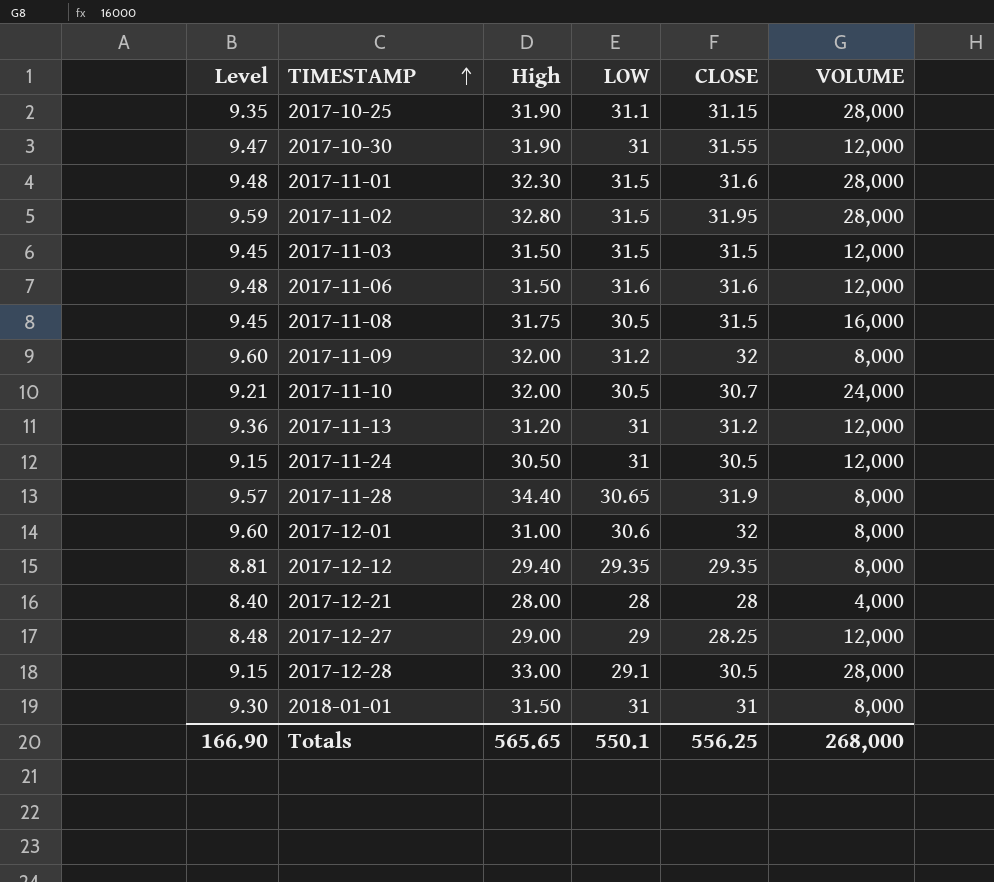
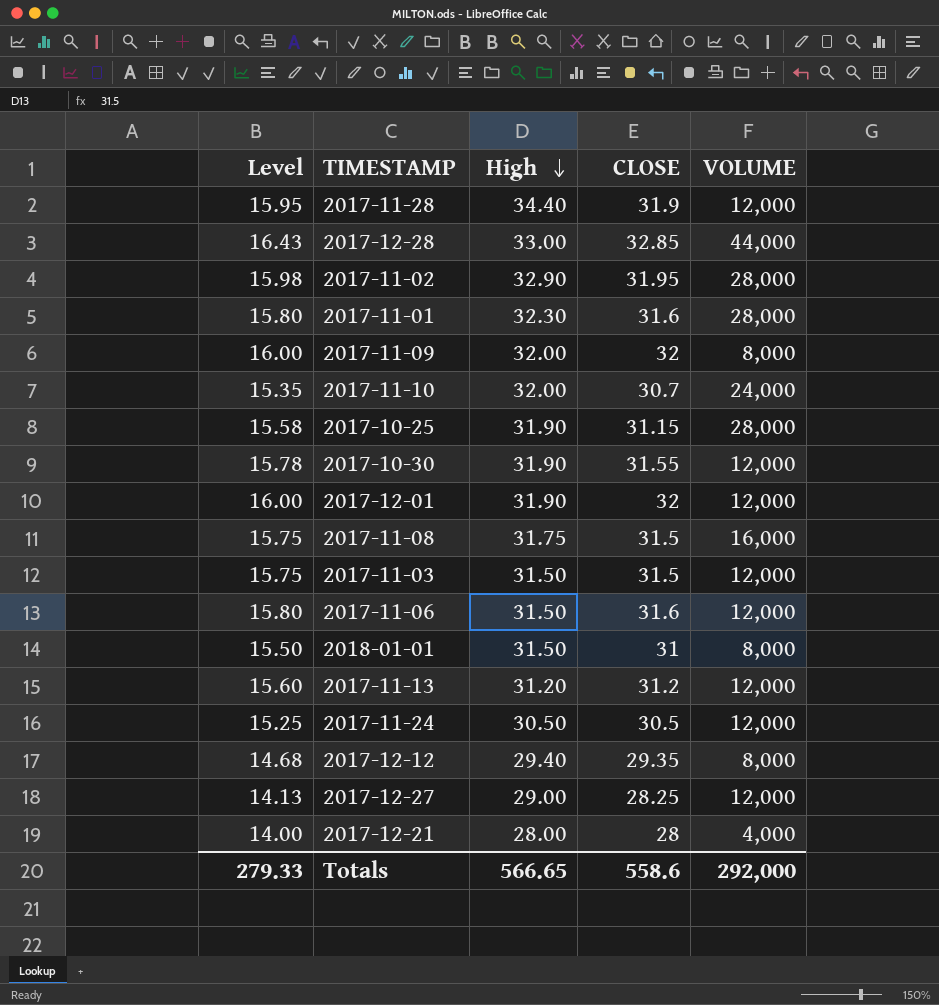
row order: TIMESTAMP ascending -> High descending
column LOW | position: 4 -> none
column Level | formula: [CLOSE] * 0.3 -> [CLOSE] * 0.5
2017-11-28 | VOLUME: 8,000 -> 12,000
2017-12-28 | CLOSE: 30.5 -> 32.85
2017-12-28 | VOLUME: 28,000 -> 44,000
2017-11-02 | High: 32.80 -> 32.90
2017-12-01 | High: 31.00 -> 31.90
2017-12-01 | VOLUME: 8,000 -> 12,000
Totals | Level: 166.90 -> 279.33
Totals | High: 565.65 -> 566.65
Totals | CLOSE: 556.25 -> 558.6
Totals | VOLUME: 268,000 -> 292,000

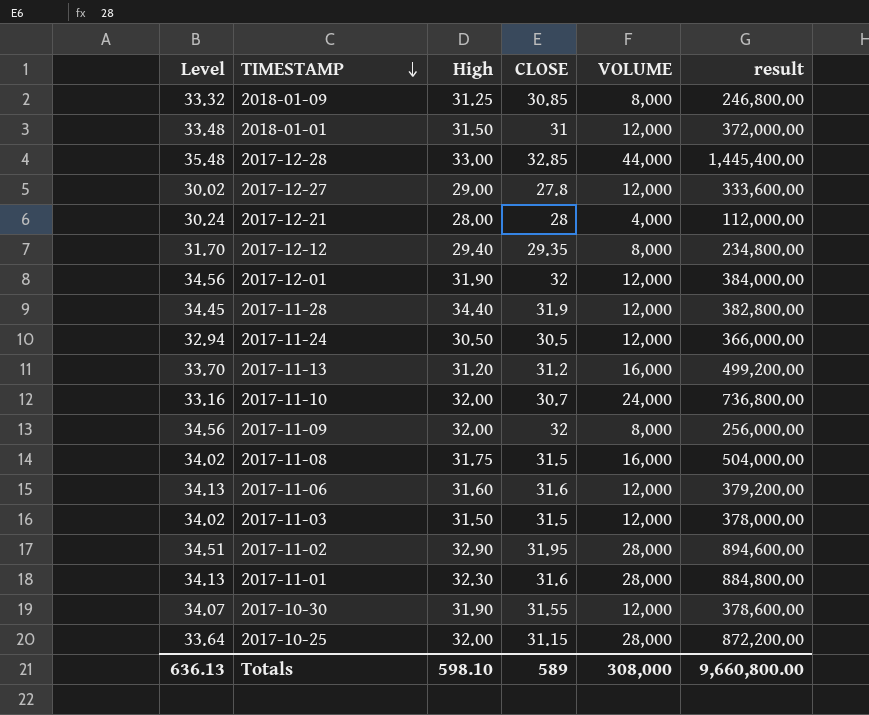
row order: High descending -> TIMESTAMP descending
column Level | formula: [CLOSE] * 0.5 -> [CLOSE] * 1.08
column result | formula: none -> [CLOSE] * [VOLUME]
row 2018-01-09: none -> 33.32 | 31.25 | 30.85 | 8,000 | 246,800.00
2018-01-01 | VOLUME: 8,000 -> 12,000
2017-12-27 | CLOSE: 28.25 -> 27.8
2017-11-13 | VOLUME: 12,000 -> 16,000
2017-11-06 | High: 31.50 -> 31.60
2017-10-25 | High: 31.90 -> 32.00
Totals | Level: 279.33 -> 636.13
Totals | High: 566.65 -> 598.10
Totals | CLOSE: 558.6 -> 589
Totals | VOLUME: 292,000 -> 308,000

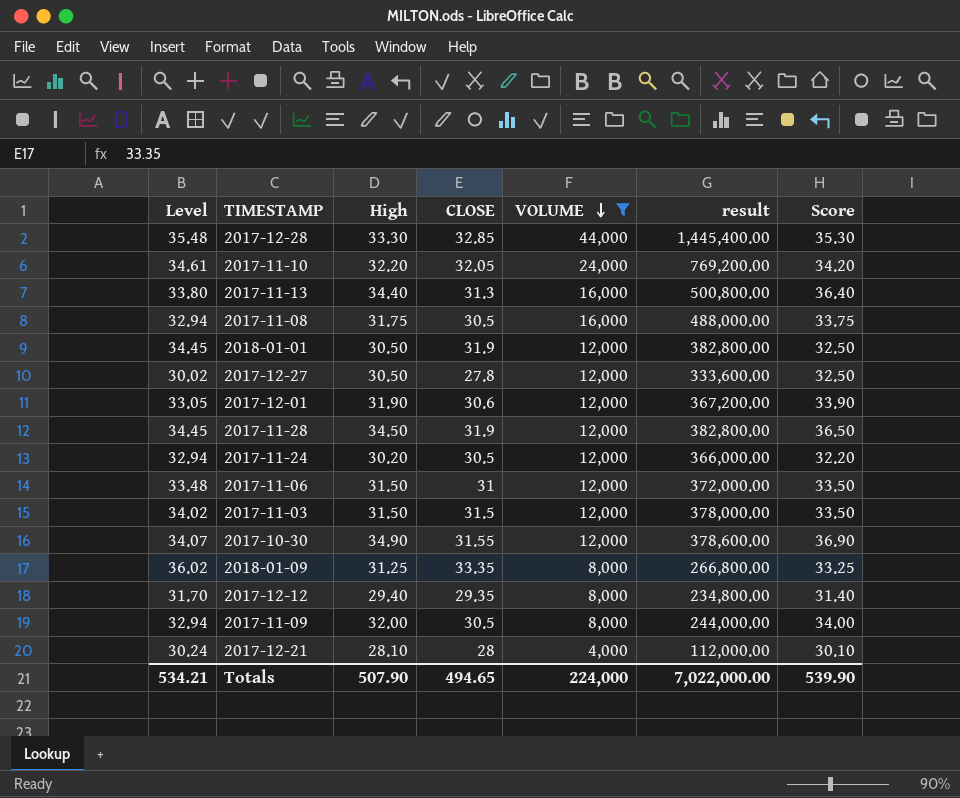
filter: none -> VOLUME != 28,000
row order: TIMESTAMP descending -> VOLUME descending
column Score | formula: none -> [High] + 2
2017-12-28 | High: 33.00 -> 33.30
2017-11-10 | Level: 33.16 -> 34.61
2017-11-10 | High: 32.00 -> 32.20
2017-11-10 | CLOSE: 30.7 -> 32.05
2017-11-10 | result: 736,800.00 -> 769,200.00
2017-11-13 | Level: 33.70 -> 33.80
2017-11-13 | High: 31.20 -> 34.40
2017-11-13 | CLOSE: 31.2 -> 31.3
2017-11-13 | result: 499,200.00 -> 500,800.00
2017-11-08 | Level: 34.02 -> 32.94
2017-11-08 | CLOSE: 31.5 -> 30.5
2017-11-08 | result: 504,000.00 -> 488,000.00
2018-01-01 | Level: 33.48 -> 34.45
2018-01-01 | High: 31.50 -> 30.50
2018-01-01 | CLOSE: 31 -> 31.9
2018-01-01 | result: 372,000.00 -> 382,800.00
2017-12-27 | High: 29.00 -> 30.50
2017-12-01 | Level: 34.56 -> 33.05
2017-12-01 | CLOSE: 32 -> 30.6
2017-12-01 | result: 384,000.00 -> 367,200.00
2017-11-28 | High: 34.40 -> 34.50
2017-11-24 | High: 30.50 -> 30.20
2017-11-06 | Level: 34.13 -> 33.48
2017-11-06 | High: 31.60 -> 31.50
2017-11-06 | CLOSE: 31.6 -> 31
2017-11-06 | result: 379,200.00 -> 372,000.00
2017-10-30 | High: 31.90 -> 34.90
2018-01-09 | Level: 33.32 -> 36.02
2018-01-09 | CLOSE: 30.85 -> 33.35
2018-01-09 | result: 246,800.00 -> 266,800.00
2017-11-09 | Level: 34.56 -> 32.94
2017-11-09 | CLOSE: 32 -> 30.5
2017-11-09 | result: 256,000.00 -> 244,000.00
2017-12-21 | High: 28.00 -> 28.10
Totals | Level: 636.13 -> 534.21
Totals | High: 598.10 -> 507.90
Totals | CLOSE: 589 -> 494.65
Totals | VOLUME: 308,000 -> 224,000
Totals | result: 9,660,800.00 -> 7,022,000.00

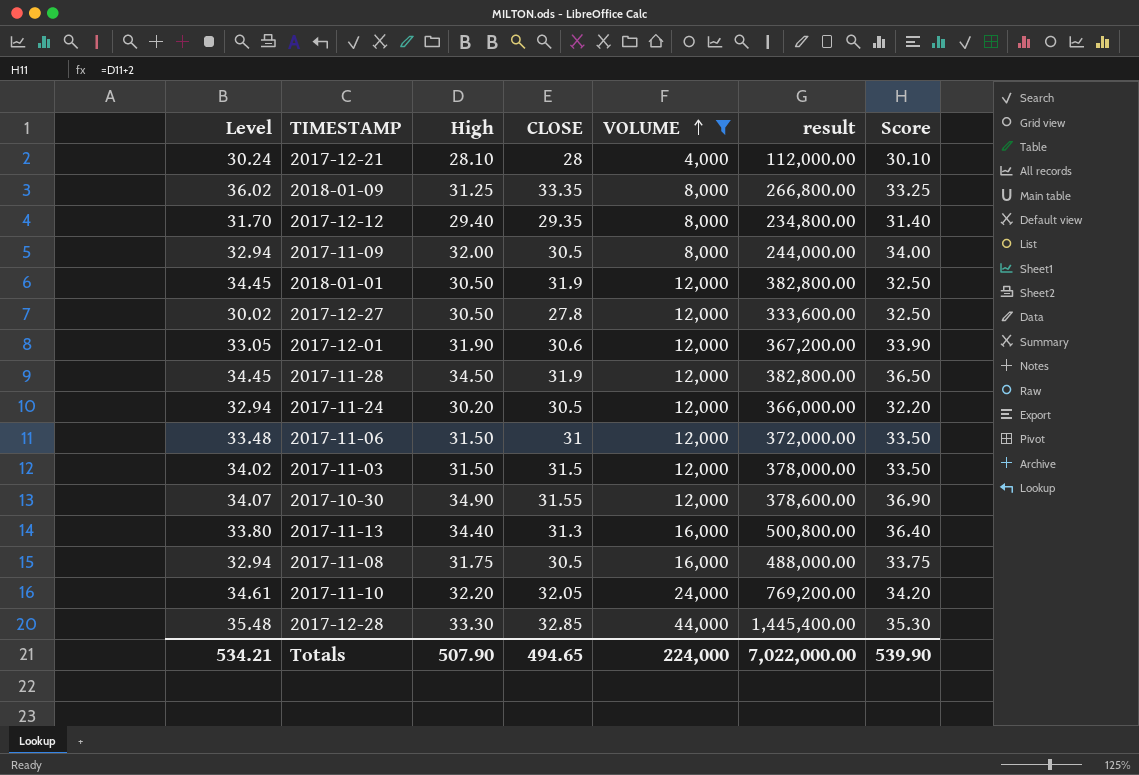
row order: VOLUME descending -> VOLUME ascending

